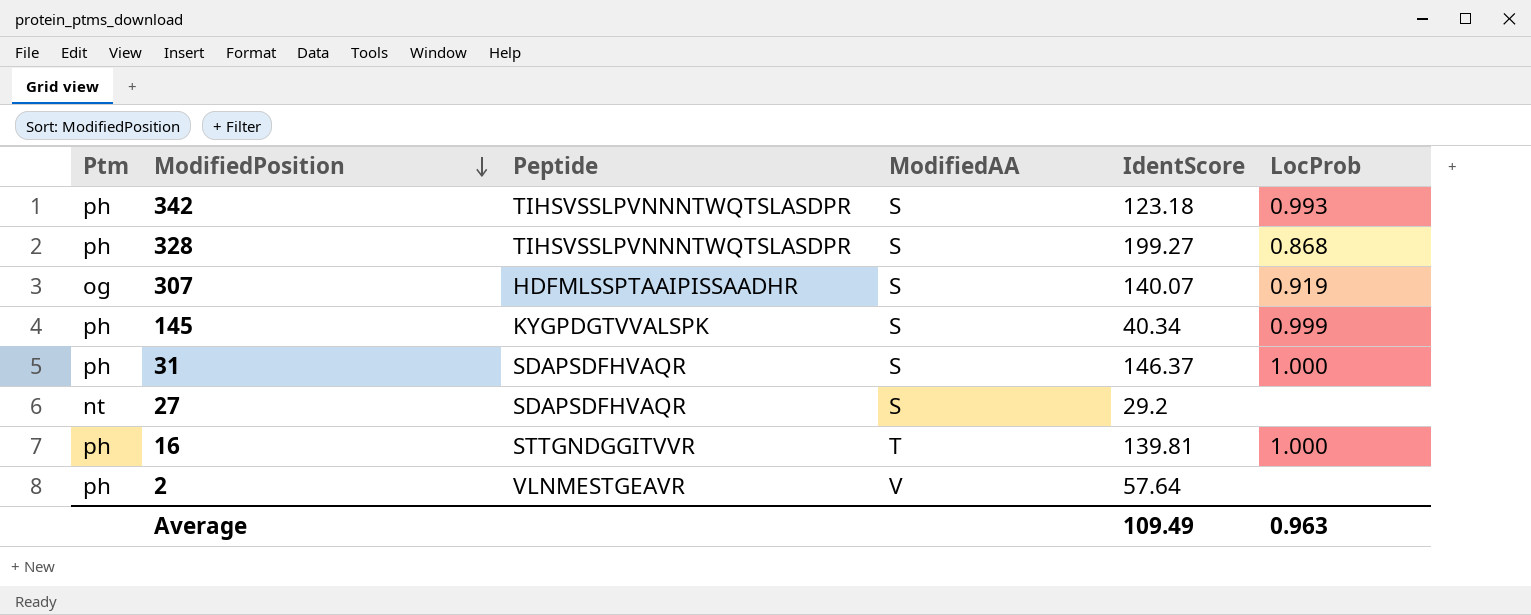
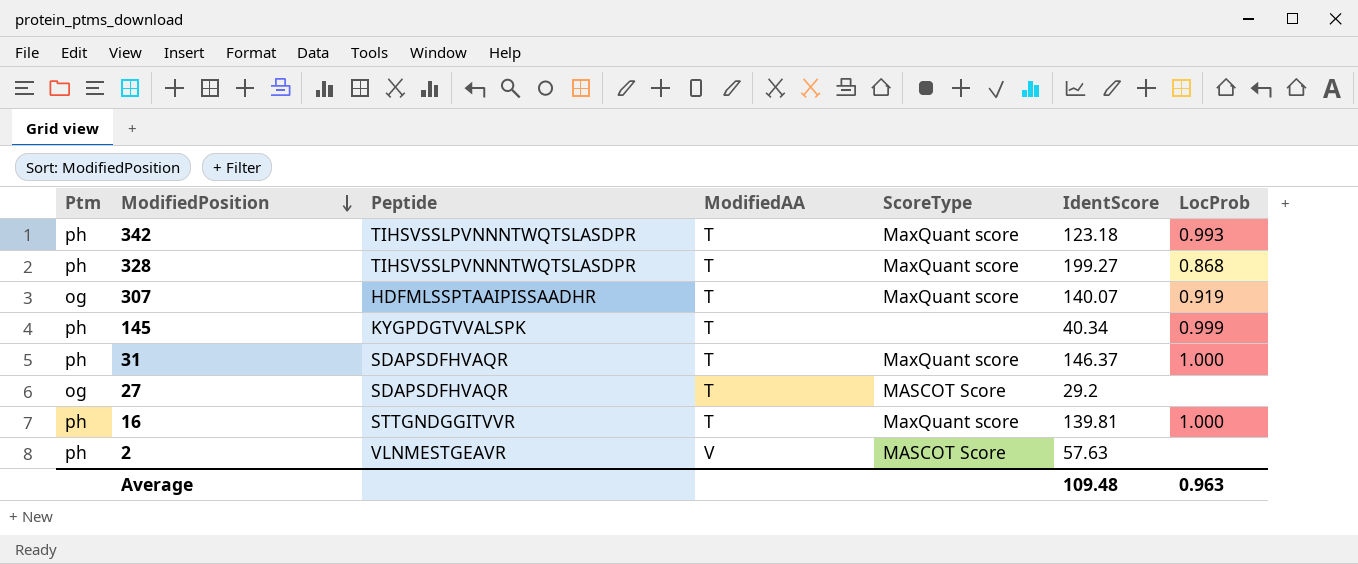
column ScoreType | position: none -> 5
342 | ModifiedAA: S -> T
328 | ModifiedAA: S -> T
307 | ModifiedAA: S -> T
145 | ModifiedAA: S -> T
31 | ModifiedAA: S -> T
27 | Ptm: nt -> og
27 | ModifiedAA: S -> T
2 | IdentScore: 57.64 -> 57.63
Average | IdentScore: 109.49 -> 109.48

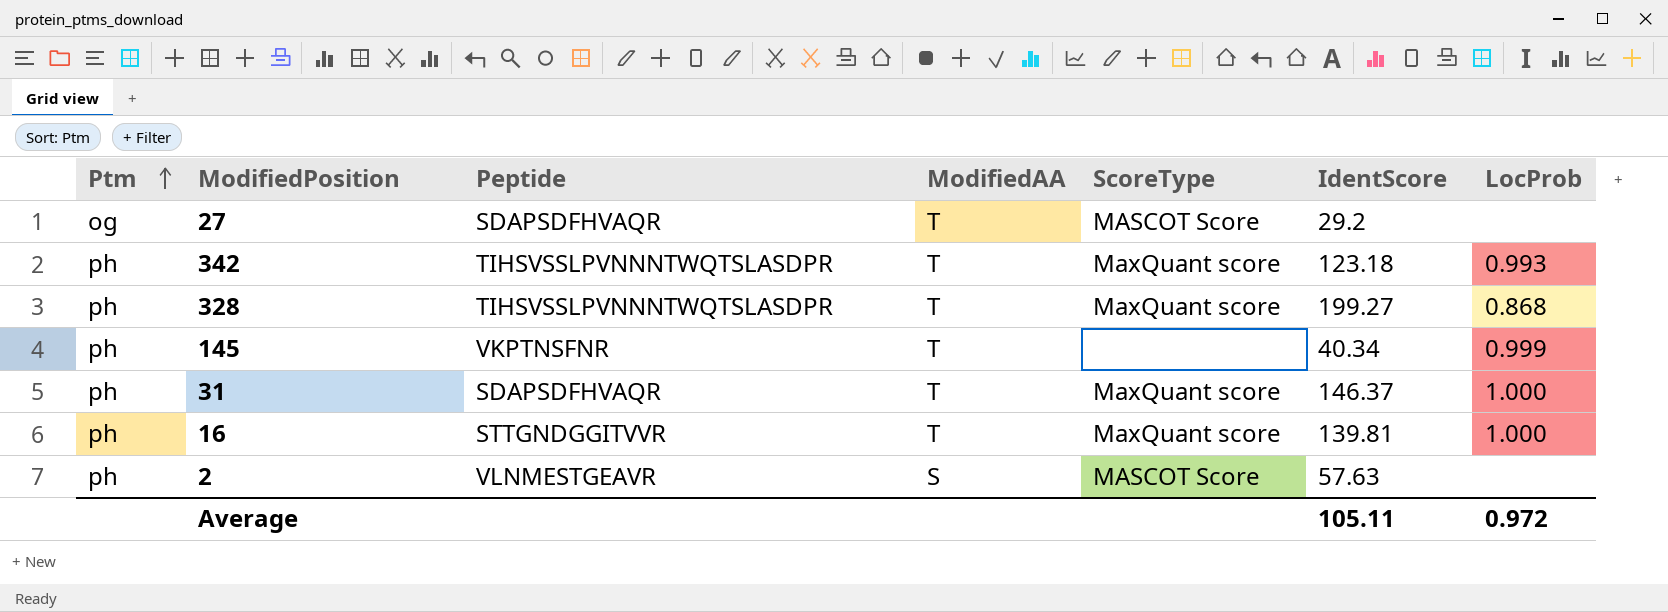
row order: ModifiedPosition descending -> Ptm ascending
row 307: og | HDFMLSSPTAAIPISSAADHR | T | MaxQuant score | 140.07 | 0.919 -> none
145 | Peptide: KYGPDGTVVALSPK -> VKPTNSFNR
2 | ModifiedAA: V -> S
Average | IdentScore: 109.48 -> 105.11
Average | LocProb: 0.963 -> 0.972

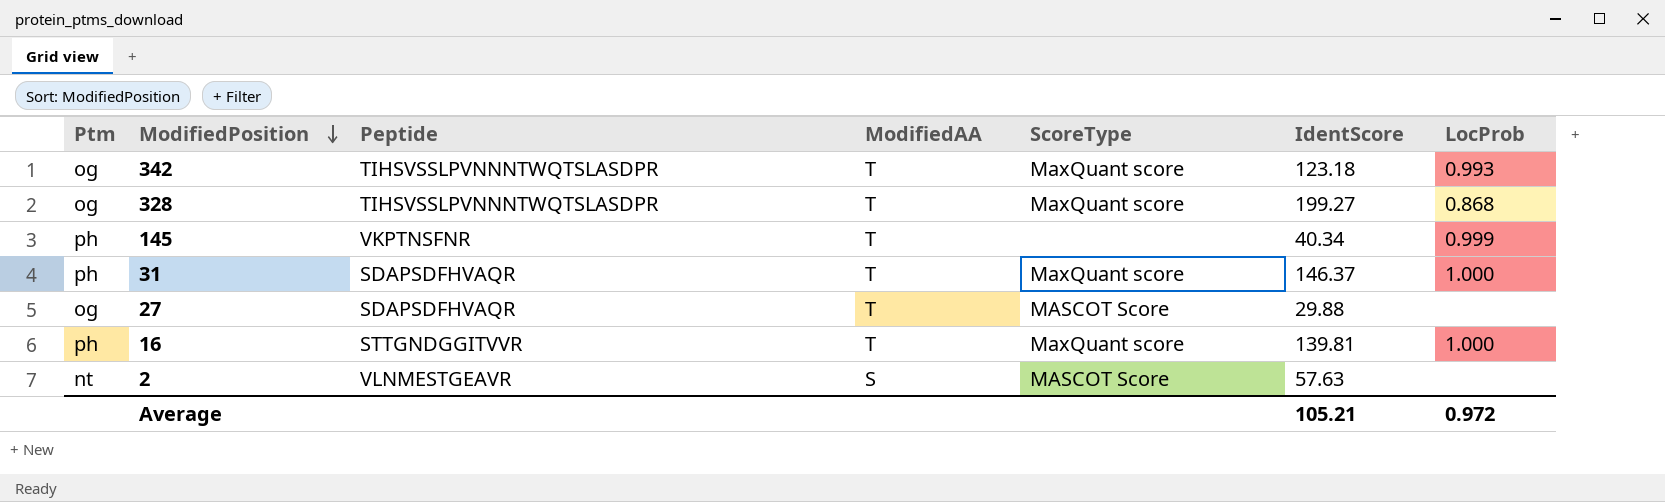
row order: Ptm ascending -> ModifiedPosition descending
342 | Ptm: ph -> og
328 | Ptm: ph -> og
27 | IdentScore: 29.2 -> 29.88
2 | Ptm: ph -> nt
Average | IdentScore: 105.11 -> 105.21

